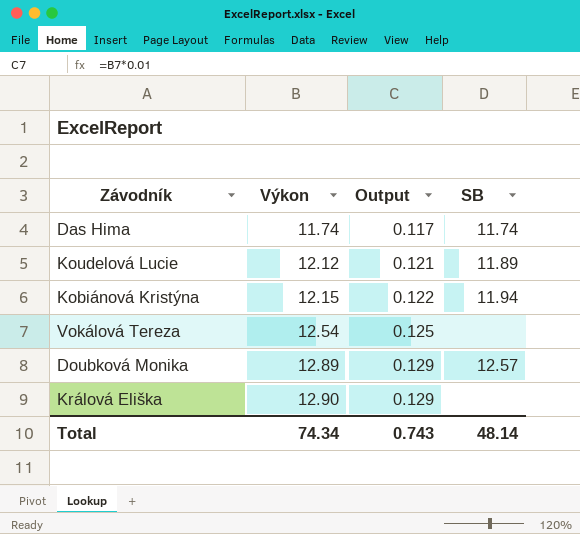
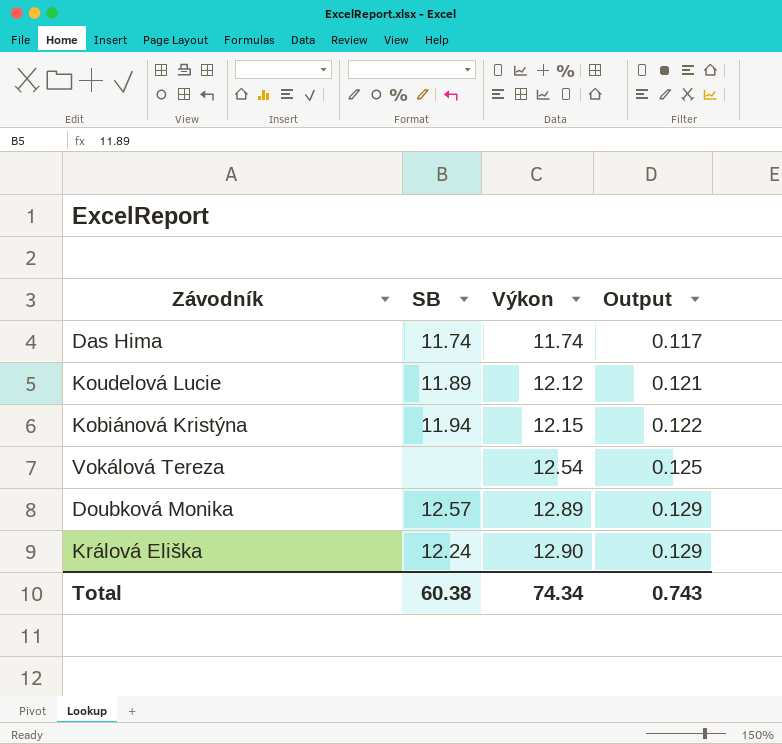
column SB | position: 4 -> 2
Králová Eliška | SB: none -> 12.24
Total | SB: 48.14 -> 60.38

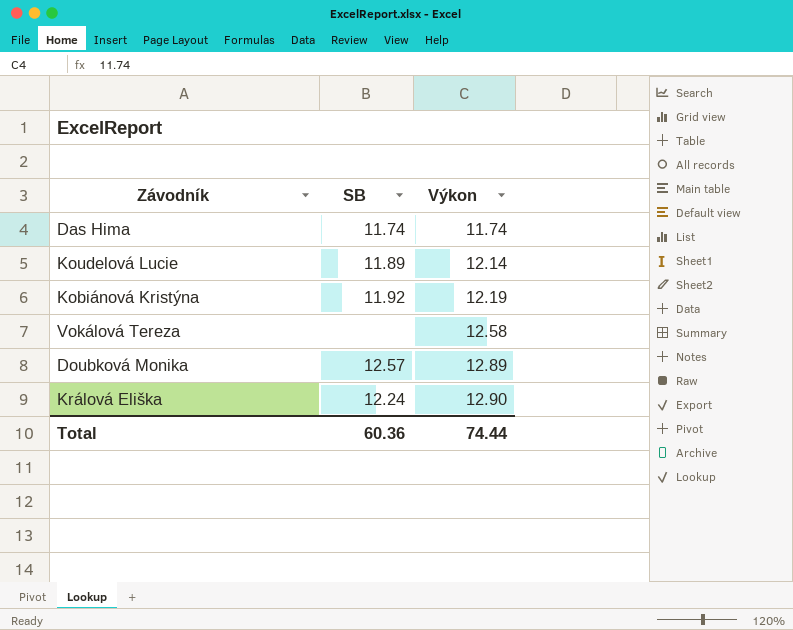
column Output | formula: [Výkon] * 0.01 -> none
Koudelová Lucie | Výkon: 12.12 -> 12.14
Kobiánová Kristýna | SB: 11.94 -> 11.92
Kobiánová Kristýna | Výkon: 12.15 -> 12.19
Vokálová Tereza | Výkon: 12.54 -> 12.58
Total | SB: 60.38 -> 60.36
Total | Výkon: 74.34 -> 74.44

